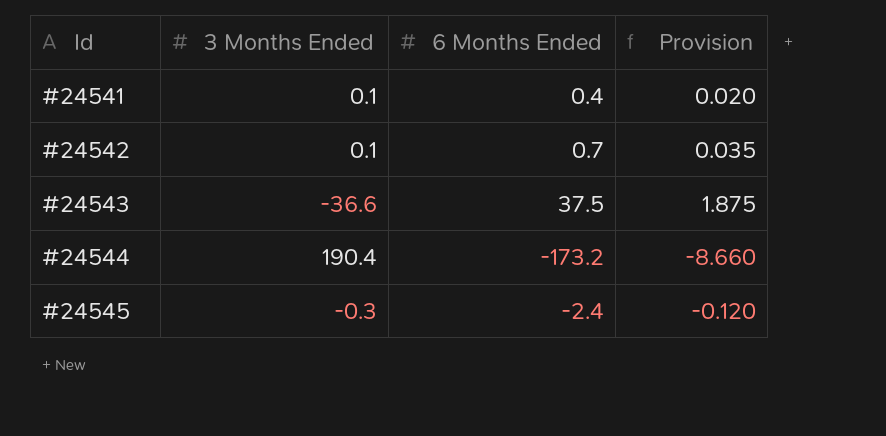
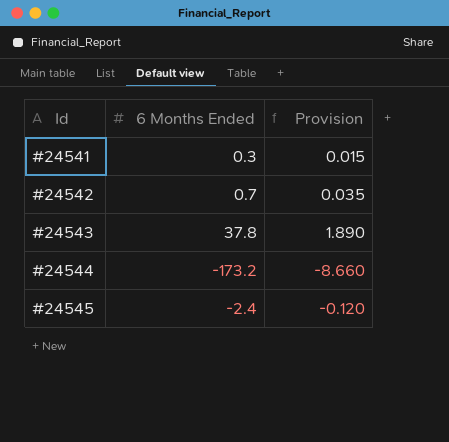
column 3 Months Ended | position: 2 -> none
#24541 | 6 Months Ended: 0.4 -> 0.3
#24541 | Provision: 0.020 -> 0.015
#24543 | 6 Months Ended: 37.5 -> 37.8
#24543 | Provision: 1.875 -> 1.890

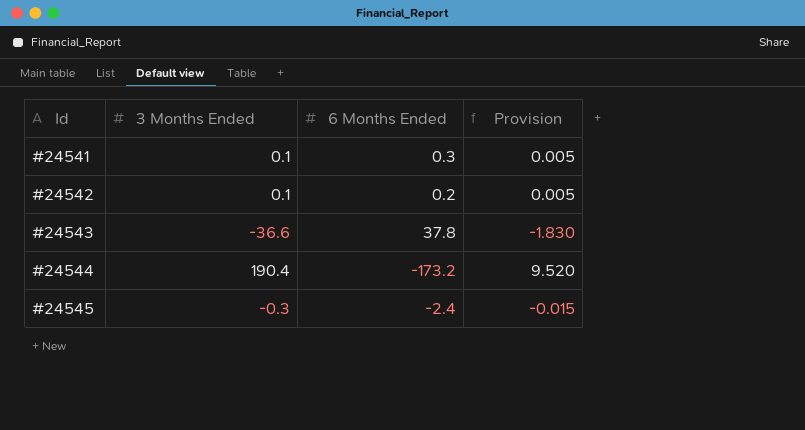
column 3 Months Ended | position: none -> 2
column Provision | formula: [6 Months Ended] * 0.05 -> [3 Months Ended] * 0.05
#24542 | 6 Months Ended: 0.7 -> 0.2

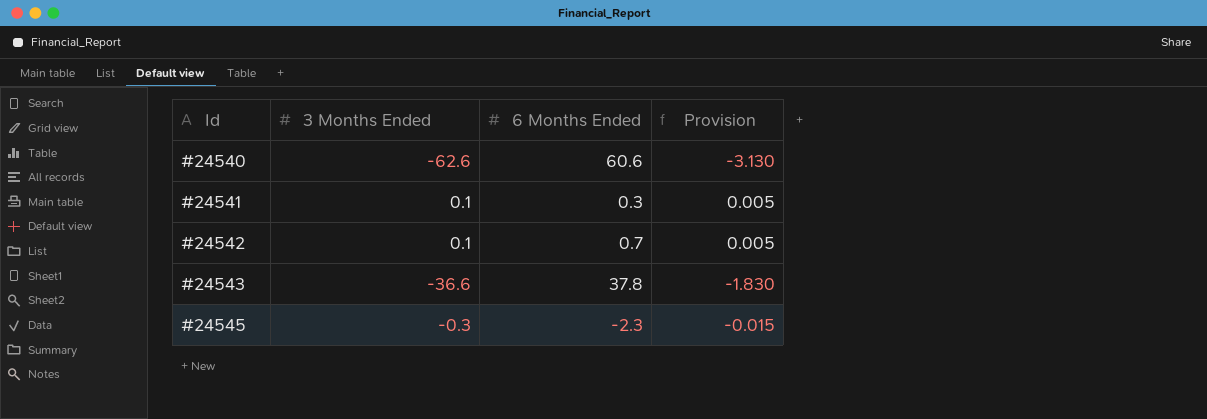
row #24544: 190.4 | -173.2 | 9.520 -> none
row #24540: none -> -62.6 | 60.6 | -3.130
#24542 | 6 Months Ended: 0.2 -> 0.7
#24545 | 6 Months Ended: -2.4 -> -2.3

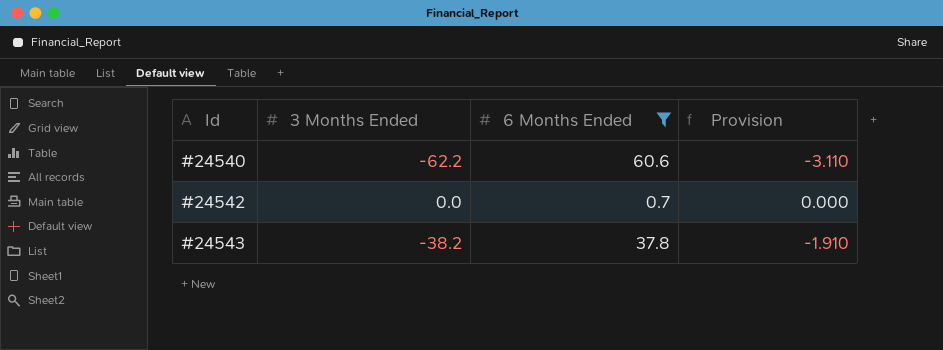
filter: none -> 6 Months Ended >= 0.7
#24540 | 3 Months Ended: -62.6 -> -62.2
#24540 | Provision: -3.130 -> -3.110
#24542 | 3 Months Ended: 0.1 -> 0.0
#24542 | Provision: 0.005 -> 0.000
#24543 | 3 Months Ended: -36.6 -> -38.2
#24543 | Provision: -1.830 -> -1.910

